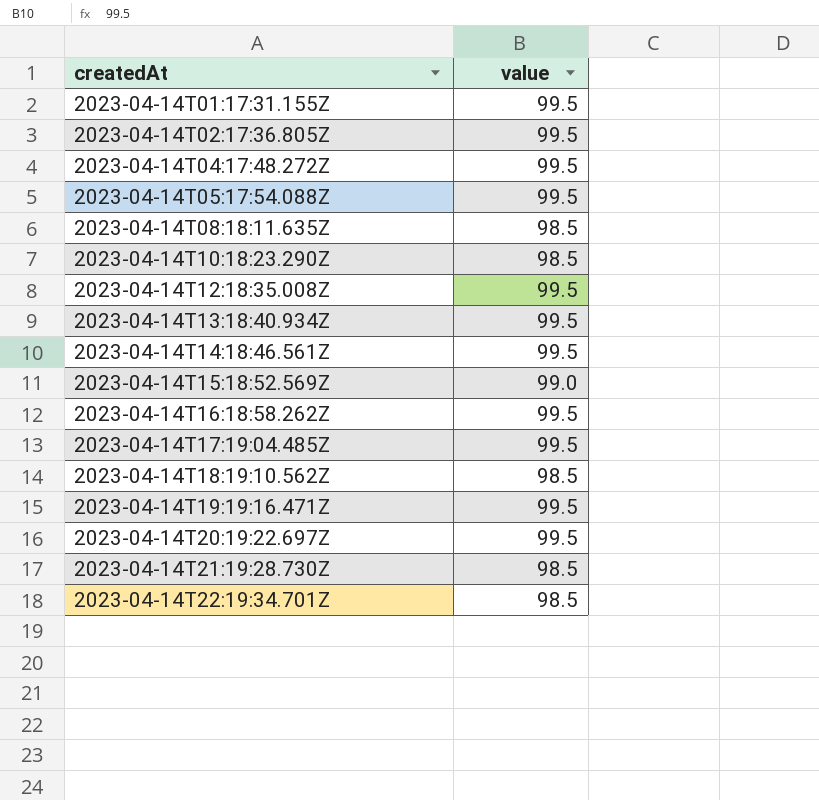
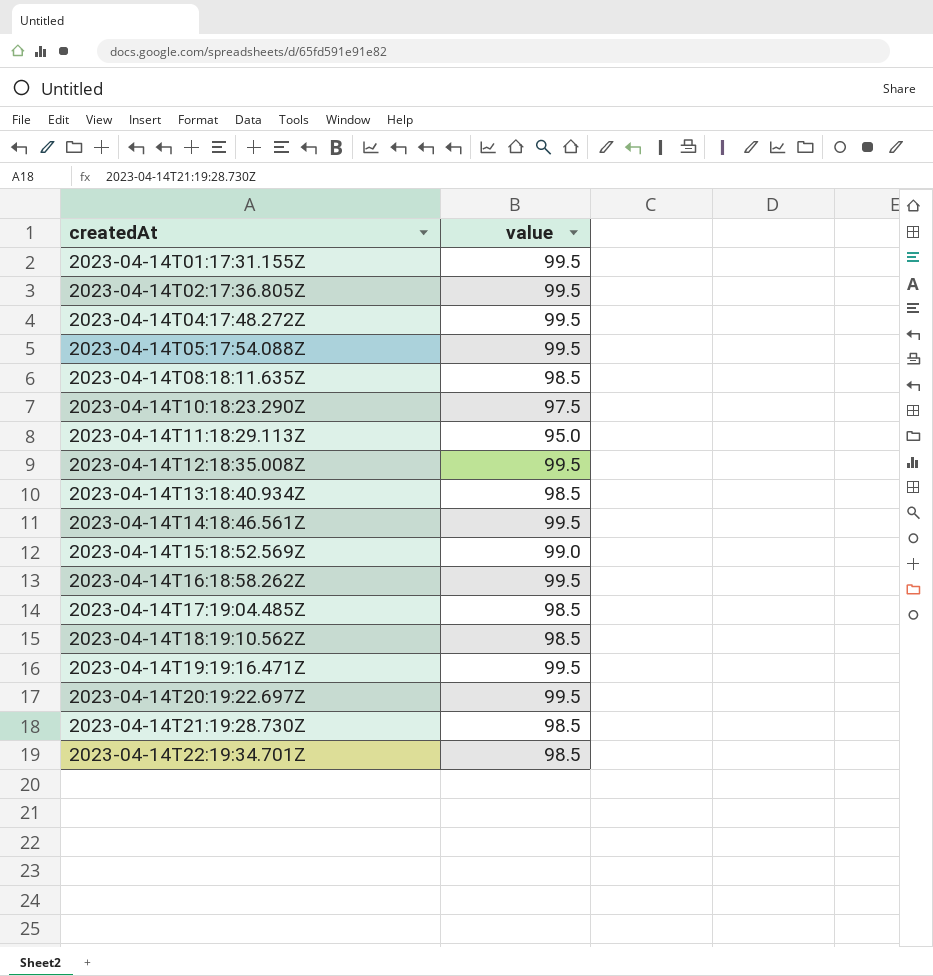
2023-04-14T10:18:23.290Z | value: 98.5 -> 97.5
row 2023-04-14T11:18:29.113Z: none -> 95.0
2023-04-14T13:18:40.934Z | value: 99.5 -> 98.5
2023-04-14T17:19:04.485Z | value: 99.5 -> 98.5

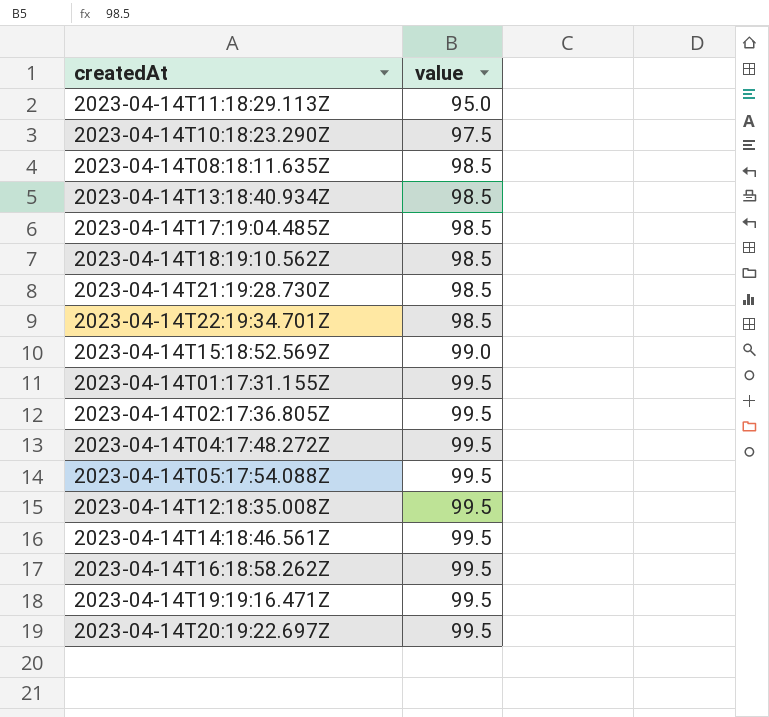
row order: createdAt ascending -> value ascending

